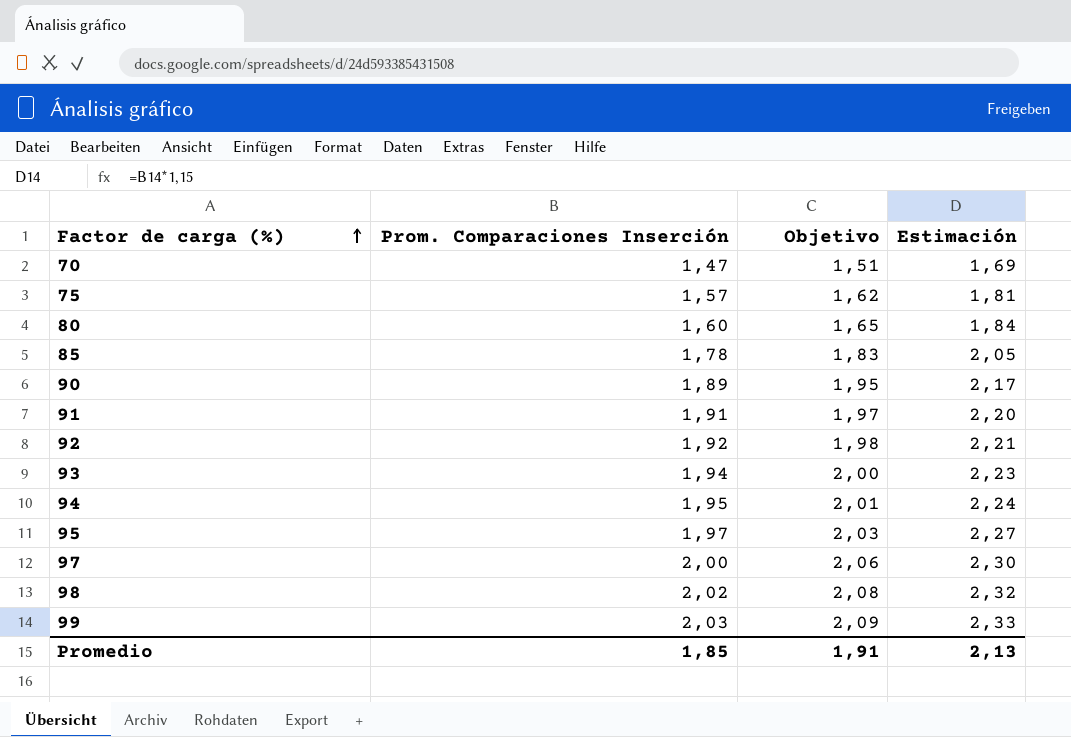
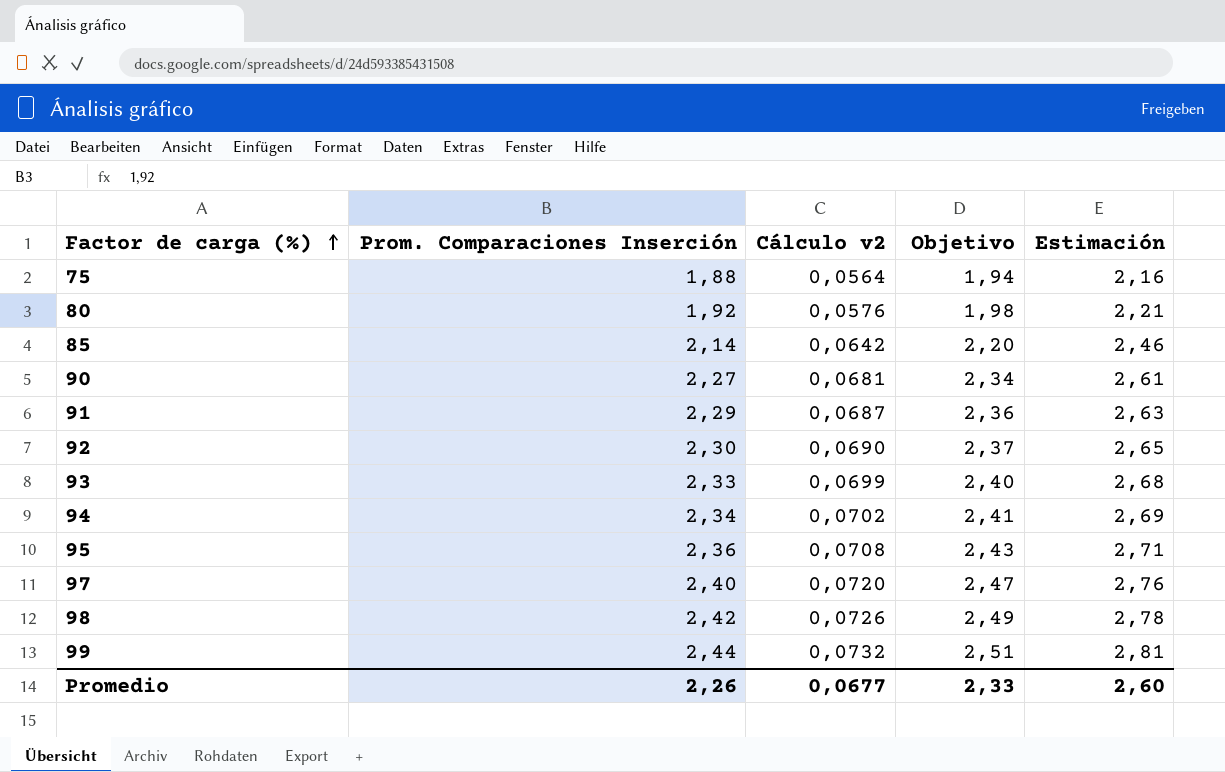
column Cálculo v2 | formula: none -> [Prom. Comparaciones Inserción] * 0,03
row 70: 1,47 | 1,51 | 1,69 -> none
75 | Prom. Comparaciones Inserción: 1,57 -> 1,88
75 | Objetivo: 1,62 -> 1,94
75 | Estimación: 1,81 -> 2,16
80 | Prom. Comparaciones Inserción: 1,60 -> 1,92
80 | Objetivo: 1,65 -> 1,98
80 | Estimación: 1,84 -> 2,21
85 | Prom. Comparaciones Inserción: 1,78 -> 2,14
85 | Objetivo: 1,83 -> 2,20
85 | Estimación: 2,05 -> 2,46
90 | Prom. Comparaciones Inserción: 1,89 -> 2,27
90 | Objetivo: 1,95 -> 2,34
90 | Estimación: 2,17 -> 2,61
91 | Prom. Comparaciones Inserción: 1,91 -> 2,29
91 | Objetivo: 1,97 -> 2,36
91 | Estimación: 2,20 -> 2,63
92 | Prom. Comparaciones Inserción: 1,92 -> 2,30
92 | Objetivo: 1,98 -> 2,37
92 | Estimación: 2,21 -> 2,65
93 | Prom. Comparaciones Inserción: 1,94 -> 2,33
93 | Objetivo: 2,00 -> 2,40
93 | Estimación: 2,23 -> 2,68
94 | Prom. Comparaciones Inserción: 1,95 -> 2,34
94 | Objetivo: 2,01 -> 2,41
94 | Estimación: 2,24 -> 2,69
95 | Prom. Comparaciones Inserción: 1,97 -> 2,36
95 | Objetivo: 2,03 -> 2,43
95 | Estimación: 2,27 -> 2,71
97 | Prom. Comparaciones Inserción: 2,00 -> 2,40
97 | Objetivo: 2,06 -> 2,47
97 | Estimación: 2,30 -> 2,76
98 | Prom. Comparaciones Inserción: 2,02 -> 2,42
98 | Objetivo: 2,08 -> 2,49
98 | Estimación: 2,32 -> 2,78
99 | Prom. Comparaciones Inserción: 2,03 -> 2,44
99 | Objetivo: 2,09 -> 2,51
99 | Estimación: 2,33 -> 2,81
Promedio | Prom. Comparaciones Inserción: 1,85 -> 2,26
Promedio | Objetivo: 1,91 -> 2,33
Promedio | Estimación: 2,13 -> 2,60

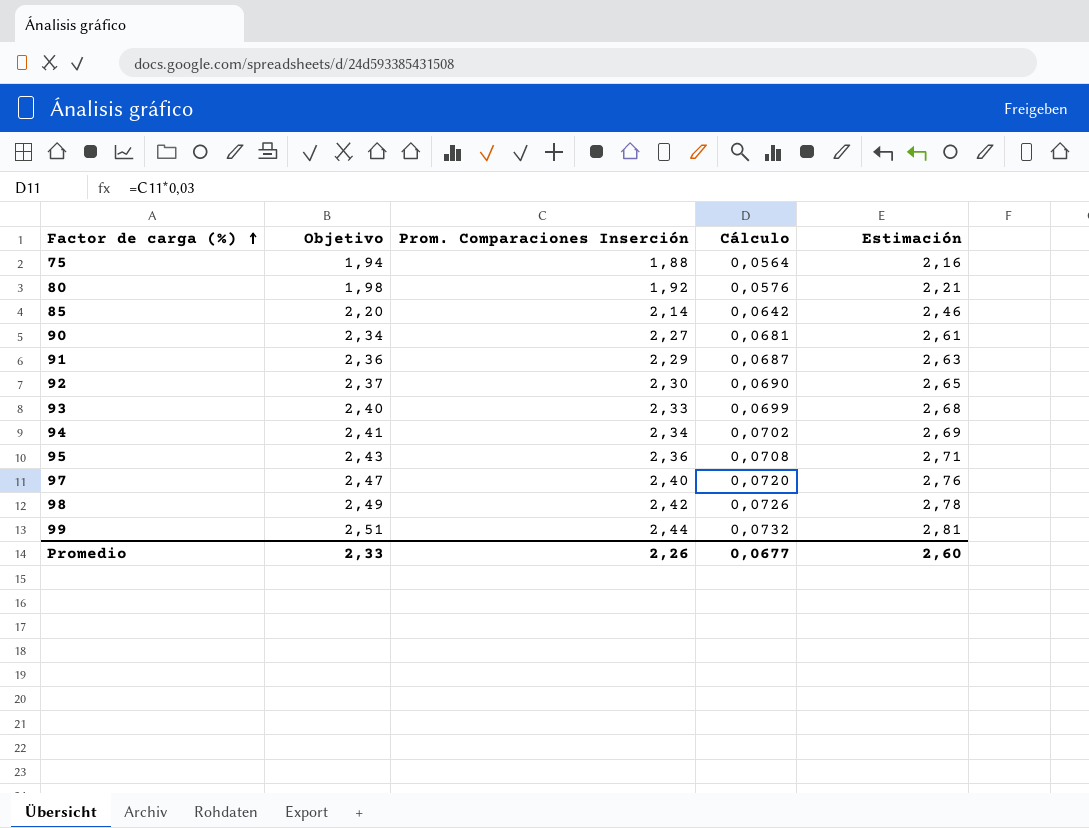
column Objetivo | position: 4 -> 2
column name: Cálculo v2 -> Cálculo

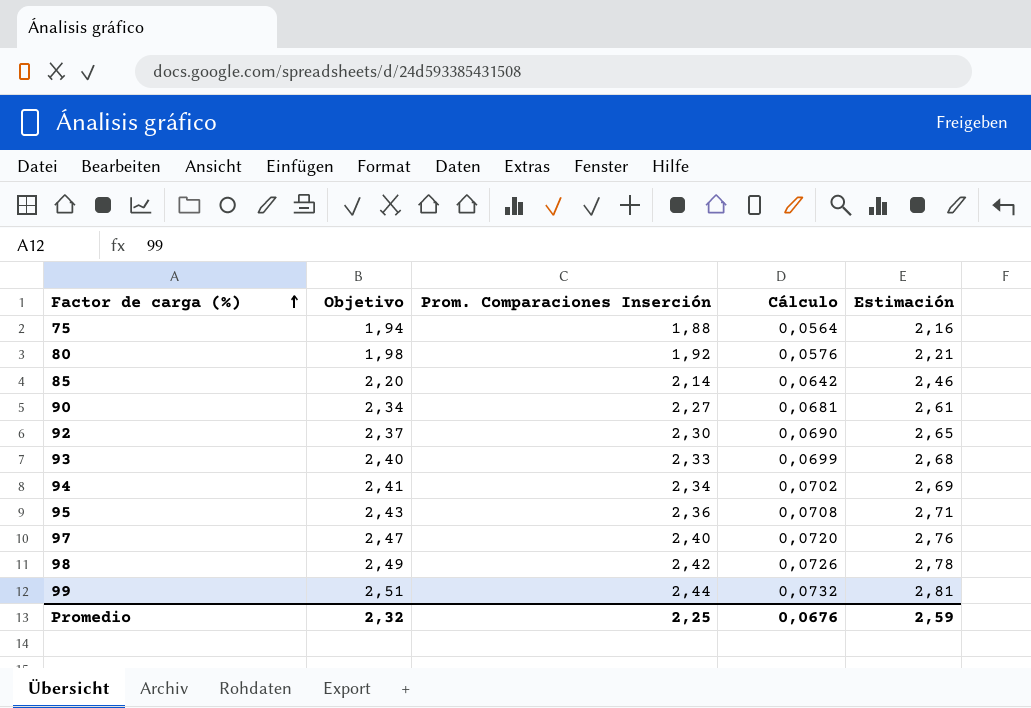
row 91: 2,36 | 2,29 | 0,0687 | 2,63 -> none
Promedio | Objetivo: 2,33 -> 2,32
Promedio | Prom. Comparaciones Inserción: 2,26 -> 2,25
Promedio | Cálculo: 0,0677 -> 0,0676
Promedio | Estimación: 2,60 -> 2,59

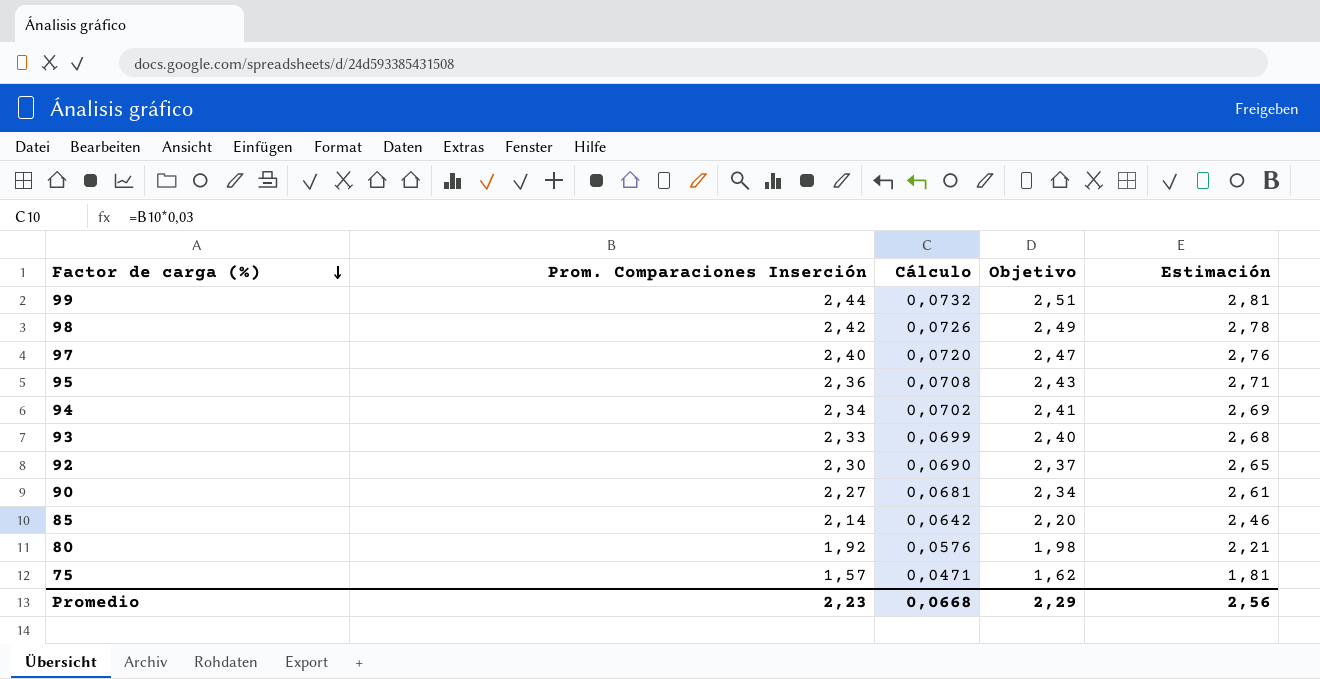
row order: Factor de carga (%) ascending -> Factor de carga (%) descending
column Objetivo | position: 2 -> 4
75 | Prom. Comparaciones Inserción: 1,88 -> 1,57
75 | Cálculo: 0,0564 -> 0,0471
75 | Objetivo: 1,94 -> 1,62
75 | Estimación: 2,16 -> 1,81
Promedio | Prom. Comparaciones Inserción: 2,25 -> 2,23
Promedio | Cálculo: 0,0676 -> 0,0668
Promedio | Objetivo: 2,32 -> 2,29
Promedio | Estimación: 2,59 -> 2,56

